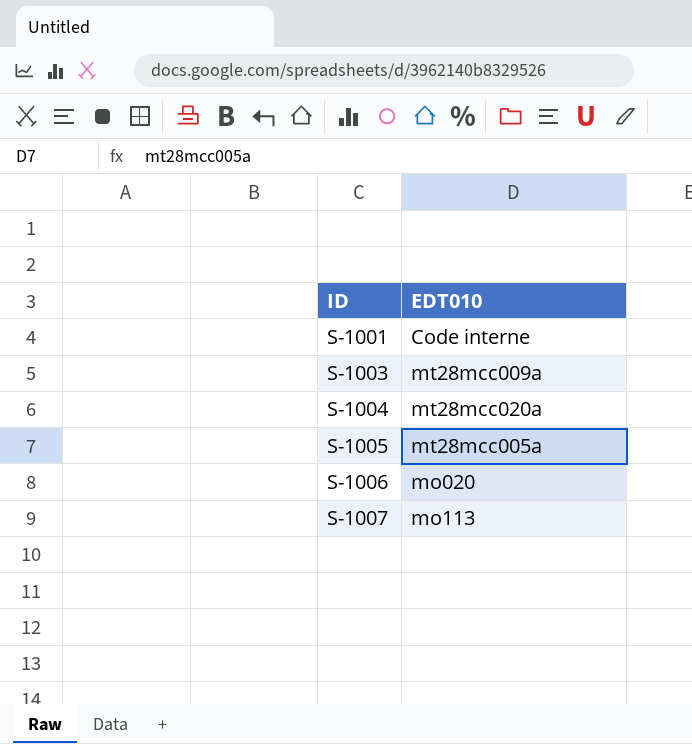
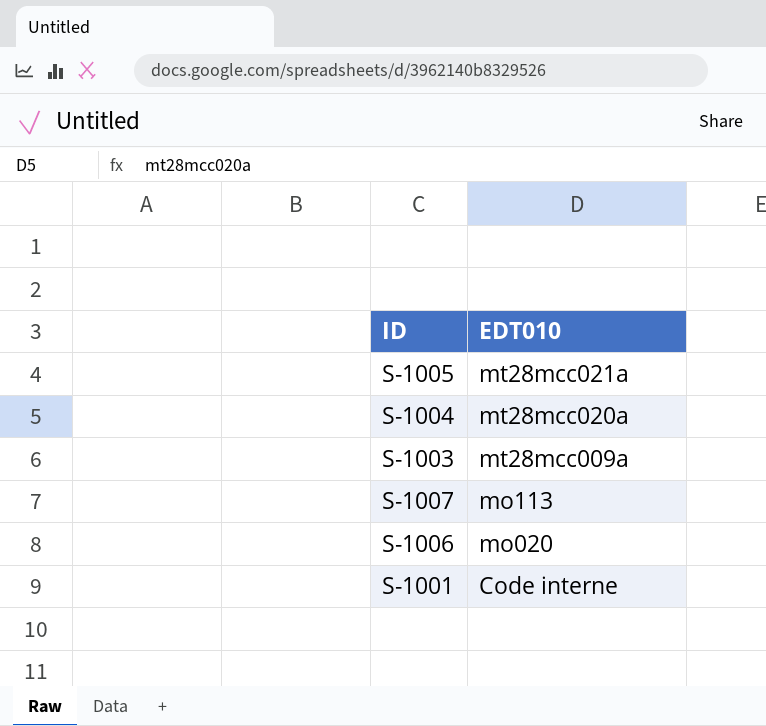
row order: ID ascending -> EDT010 descending
S-1005 | EDT010: mt28mcc005a -> mt28mcc021a

